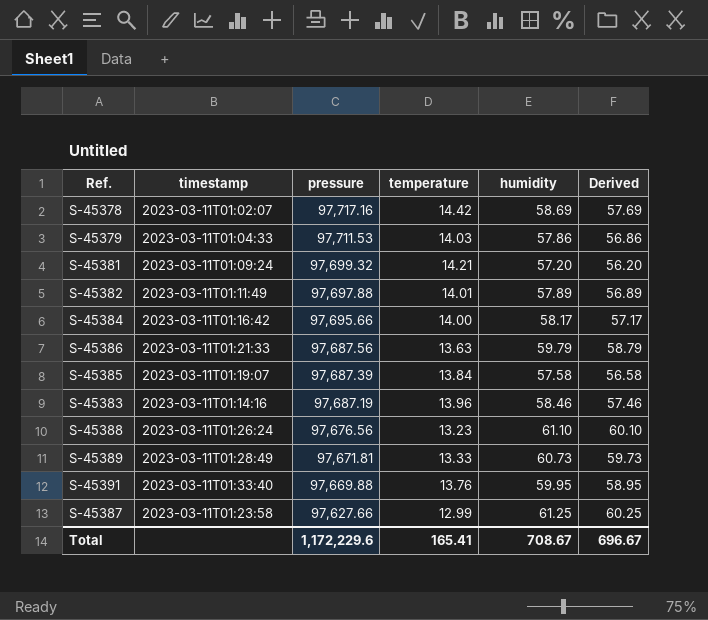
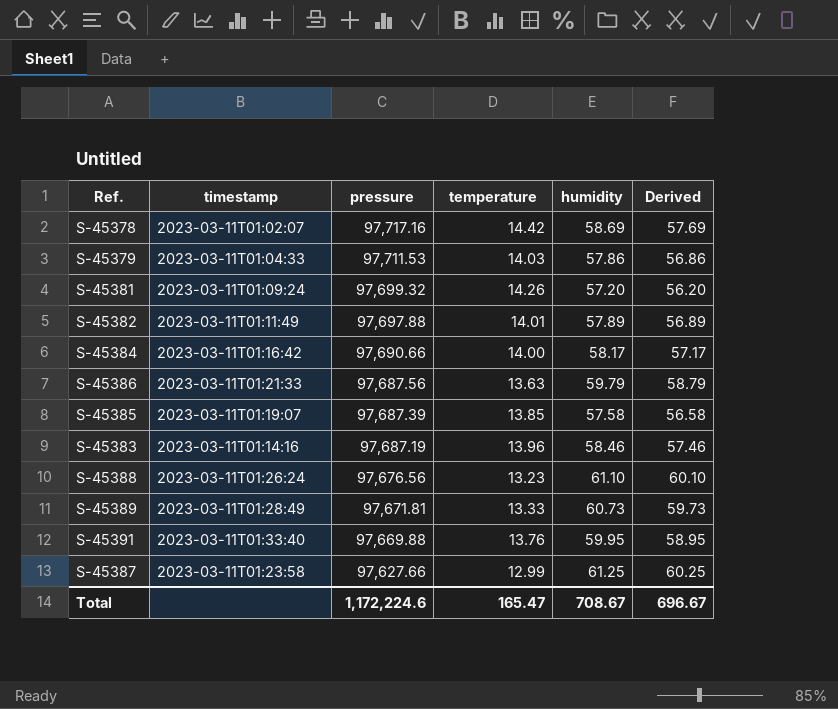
S-45381 | temperature: 14.21 -> 14.26
S-45384 | pressure: 97,695.66 -> 97,690.66
S-45385 | temperature: 13.84 -> 13.85
Total | pressure: 1,172,229.6 -> 1,172,224.6
Total | temperature: 165.41 -> 165.47

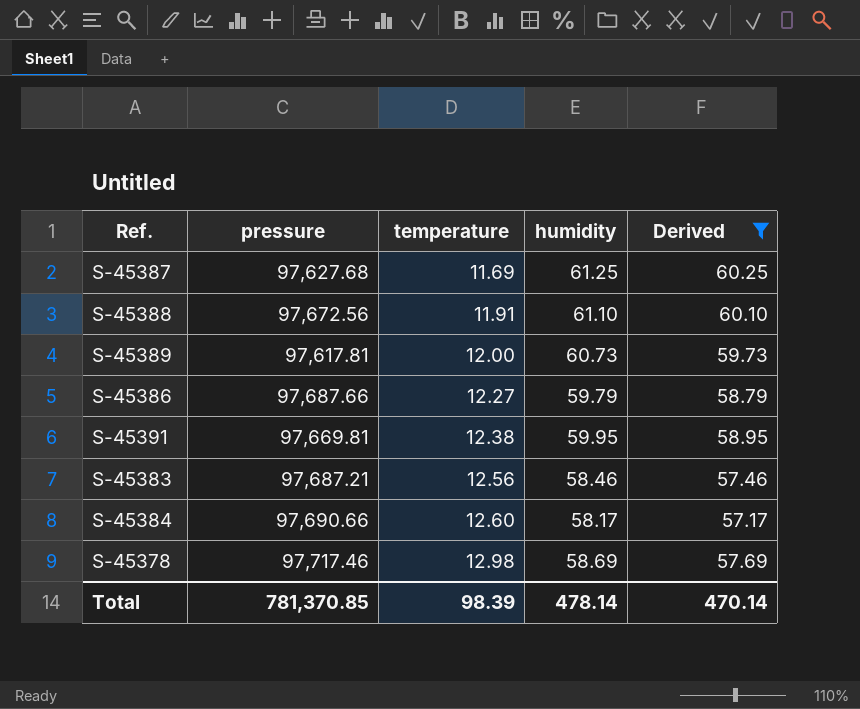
filter: none -> Derived >= 57.17
row order: pressure descending -> temperature ascending
column timestamp | position: 2 -> none
S-45387 | pressure: 97,627.66 -> 97,627.68
S-45387 | temperature: 12.99 -> 11.69
S-45388 | pressure: 97,676.56 -> 97,672.56
S-45388 | temperature: 13.23 -> 11.91
S-45389 | pressure: 97,671.81 -> 97,617.81
S-45389 | temperature: 13.33 -> 12.00
S-45386 | pressure: 97,687.56 -> 97,687.66
S-45386 | temperature: 13.63 -> 12.27
S-45391 | pressure: 97,669.88 -> 97,669.81
S-45391 | temperature: 13.76 -> 12.38
S-45383 | pressure: 97,687.19 -> 97,687.21
S-45383 | temperature: 13.96 -> 12.56
S-45384 | temperature: 14.00 -> 12.60
S-45378 | pressure: 97,717.16 -> 97,717.46
S-45378 | temperature: 14.42 -> 12.98
Total | pressure: 1,172,224.6 -> 781,370.85
Total | temperature: 165.47 -> 98.39
Total | humidity: 708.67 -> 478.14
Total | Derived: 696.67 -> 470.14

